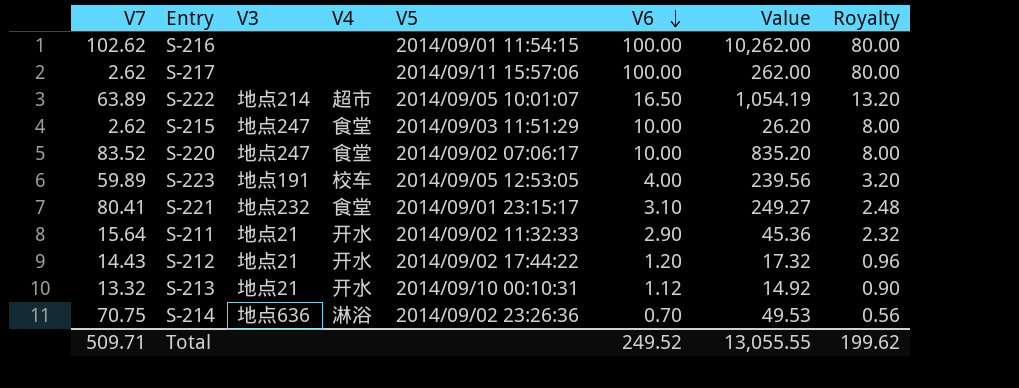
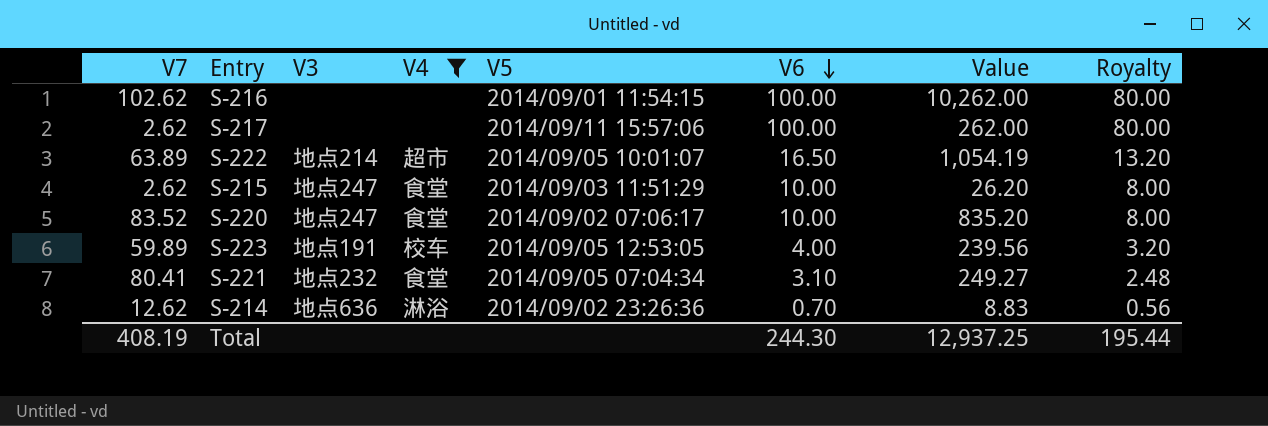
filter: none -> V4 != 开水
S-221 | V5: 2014/09/01 23:15:17 -> 2014/09/05 07:04:34
S-214 | V7: 70.75 -> 12.62
S-214 | Value: 49.53 -> 8.83
Total | V7: 509.71 -> 408.19
Total | V6: 249.52 -> 244.30
Total | Value: 13,055.55 -> 12,937.25
Total | Royalty: 199.62 -> 195.44

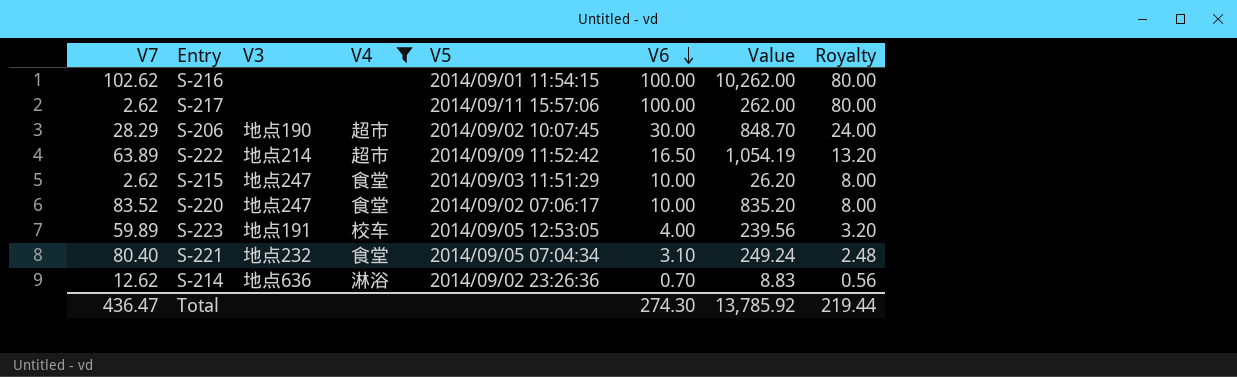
row S-206: none -> 28.29 | 地点190 | 超市 | 2014/09/02 10:07:45 | 30.00 | 848.70 | 24.00
S-222 | V5: 2014/09/05 10:01:07 -> 2014/09/09 11:52:42
S-221 | V7: 80.41 -> 80.40
S-221 | Value: 249.27 -> 249.24
Total | V7: 408.19 -> 436.47
Total | V6: 244.30 -> 274.30
Total | Value: 12,937.25 -> 13,785.92
Total | Royalty: 195.44 -> 219.44

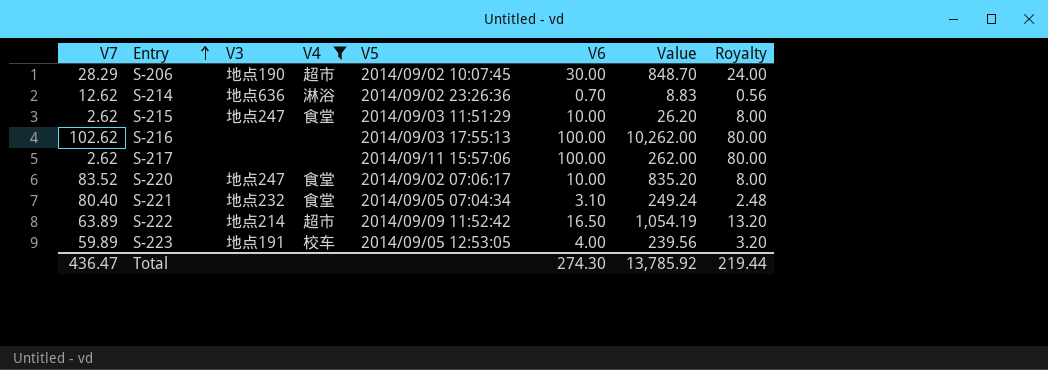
row order: V6 descending -> Entry ascending
S-216 | V5: 2014/09/01 11:54:15 -> 2014/09/03 17:55:13

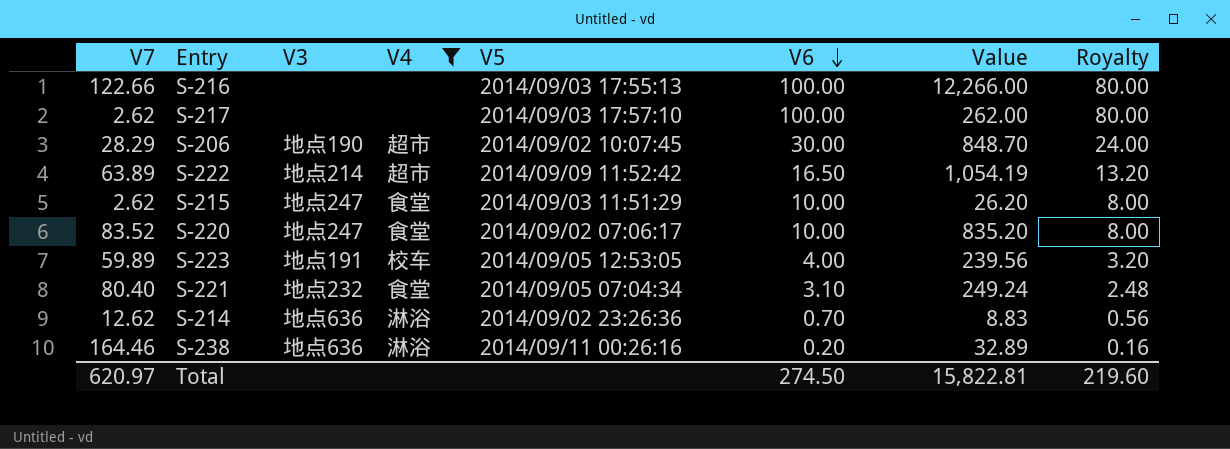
row order: Entry ascending -> V6 descending
S-216 | V7: 102.62 -> 122.66
S-216 | Value: 10,262.00 -> 12,266.00
S-217 | V5: 2014/09/11 15:57:06 -> 2014/09/03 17:57:10
row S-238: none -> 164.46 | 地点636 | 淋浴 | 2014/09/11 00:26:16 | 0.20 | 32.89 | 0.16
Total | V7: 436.47 -> 620.97
Total | V6: 274.30 -> 274.50
Total | Value: 13,785.92 -> 15,822.81
Total | Royalty: 219.44 -> 219.60

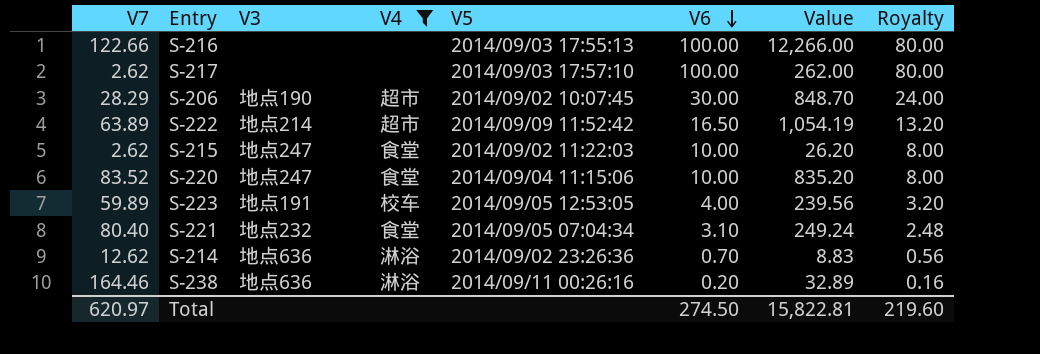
S-215 | V5: 2014/09/03 11:51:29 -> 2014/09/02 11:22:03
S-220 | V5: 2014/09/02 07:06:17 -> 2014/09/04 11:15:06

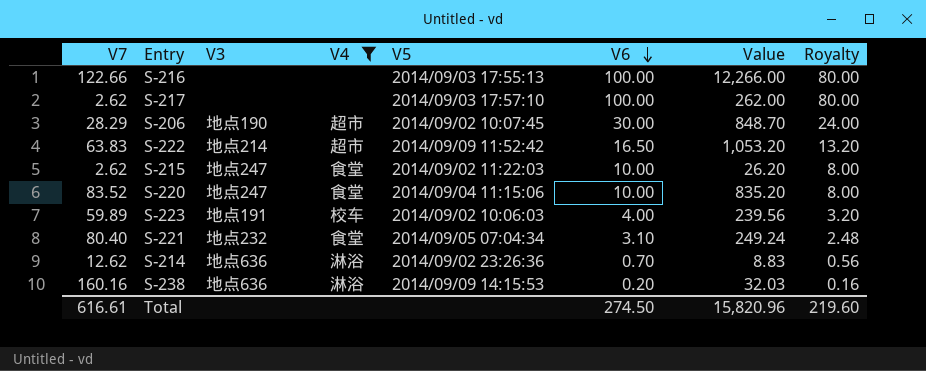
S-222 | V7: 63.89 -> 63.83
S-222 | Value: 1,054.19 -> 1,053.20
S-223 | V5: 2014/09/05 12:53:05 -> 2014/09/02 10:06:03
S-238 | V7: 164.46 -> 160.16
S-238 | V5: 2014/09/11 00:26:16 -> 2014/09/09 14:15:53
S-238 | Value: 32.89 -> 32.03
Total | V7: 620.97 -> 616.61
Total | Value: 15,822.81 -> 15,820.96

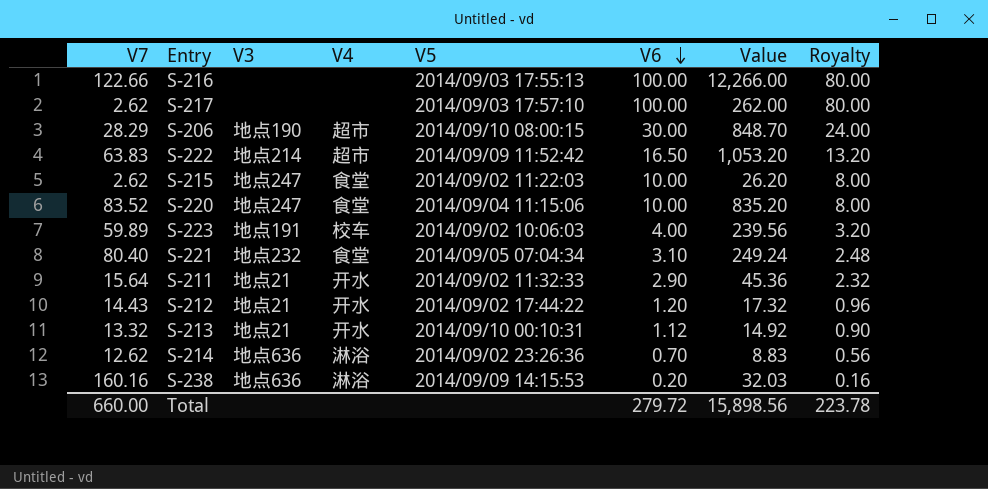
filter: V4 != 开水 -> none
S-206 | V5: 2014/09/02 10:07:45 -> 2014/09/10 08:00:15
Total | V7: 616.61 -> 660.00
Total | V6: 274.50 -> 279.72
Total | Value: 15,820.96 -> 15,898.56
Total | Royalty: 219.60 -> 223.78

